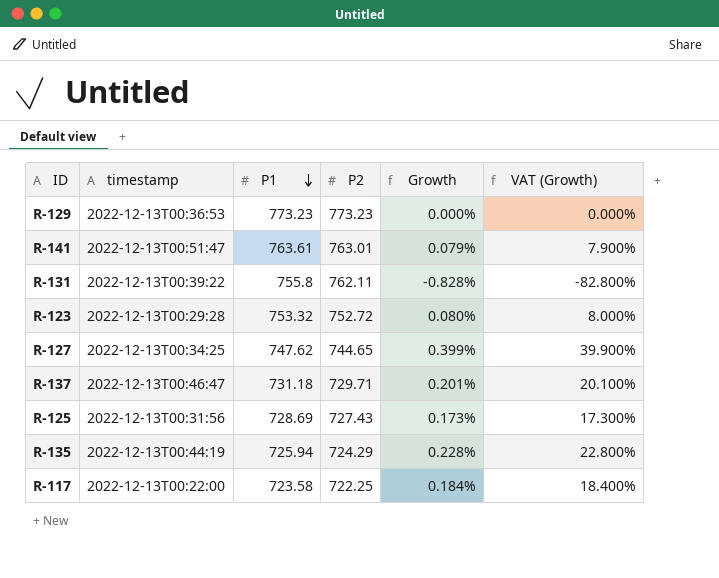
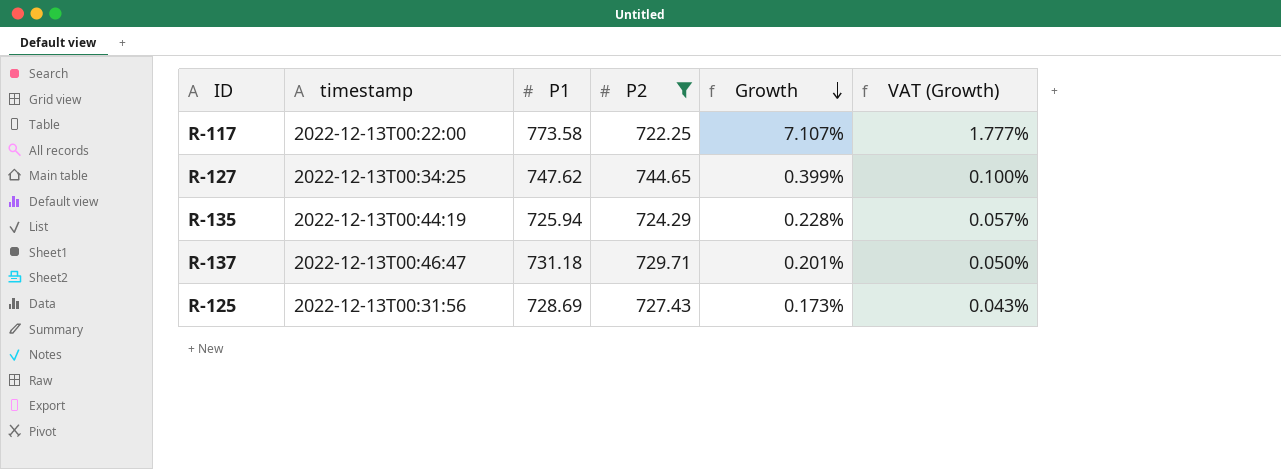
filter: none -> P2 <= 744.65
row order: P1 descending -> Growth descending
column VAT (Growth) | formula: [Growth] * 100 -> [Growth] * 0.25
R-117 | P1: 723.58 -> 773.58
R-117 | Growth: 0.184% -> 7.107%

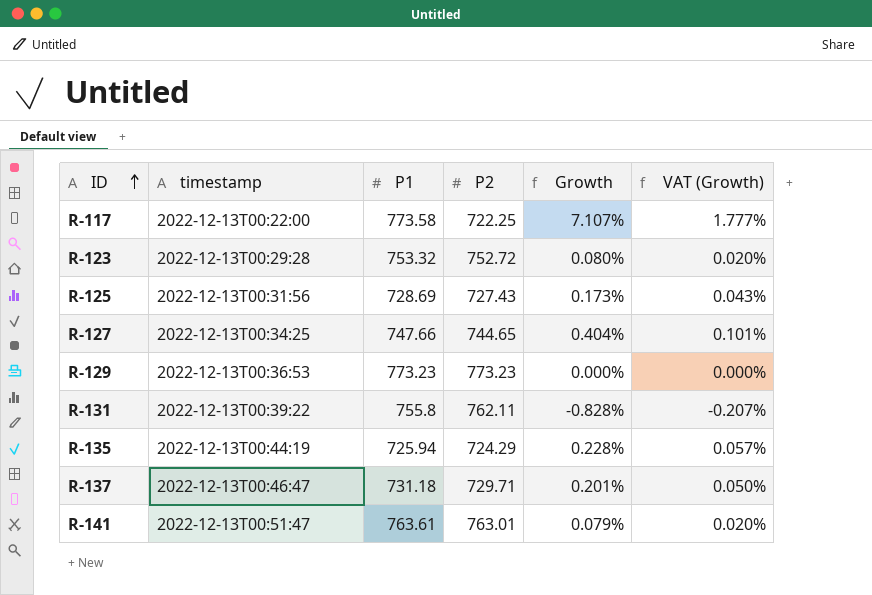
filter: P2 <= 744.65 -> none
row order: Growth descending -> ID ascending
R-127 | P1: 747.62 -> 747.66
R-127 | Growth: 0.399% -> 0.404%
R-127 | VAT (Growth): 0.100% -> 0.101%

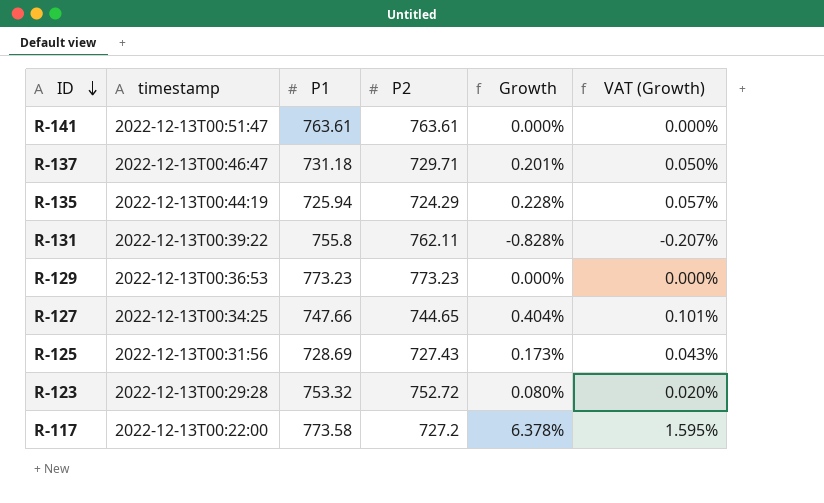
row order: ID ascending -> ID descending
R-141 | P2: 763.01 -> 763.61
R-141 | Growth: 0.079% -> 0.000%
R-141 | VAT (Growth): 0.020% -> 0.000%
R-117 | P2: 722.25 -> 727.2
R-117 | Growth: 7.107% -> 6.378%
R-117 | VAT (Growth): 1.777% -> 1.595%

